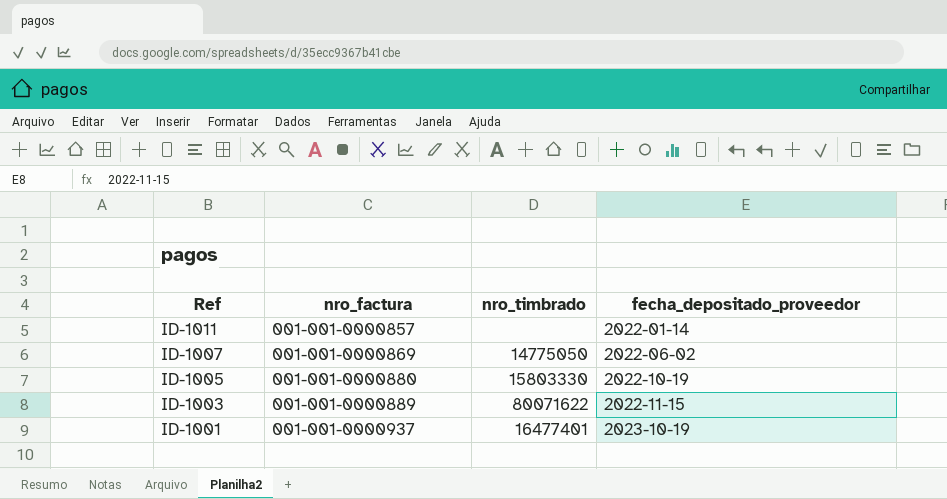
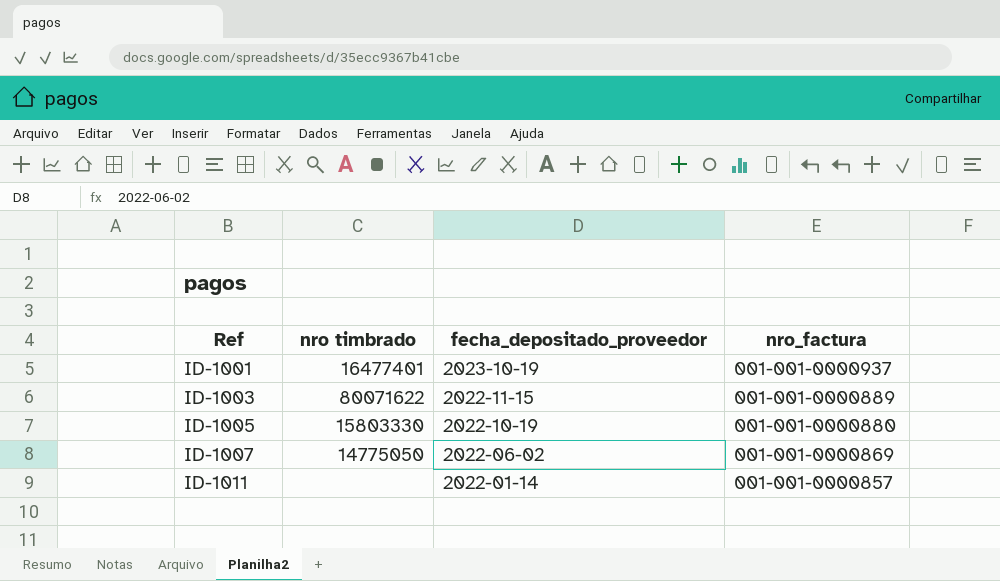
row order: Ref descending -> Ref ascending
column name: nro_timbrado -> nro timbrado
column nro_factura | position: 2 -> 4

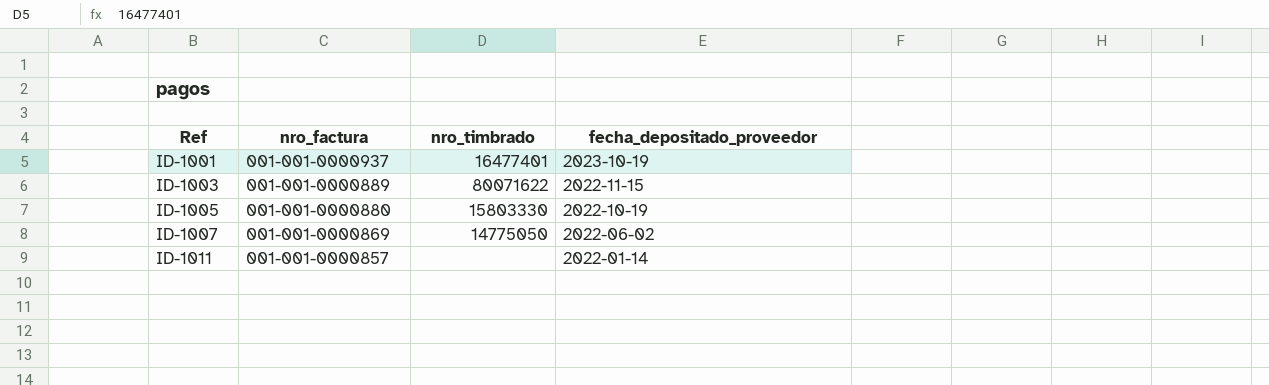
column nro_factura | position: 4 -> 2
column name: nro timbrado -> nro_timbrado

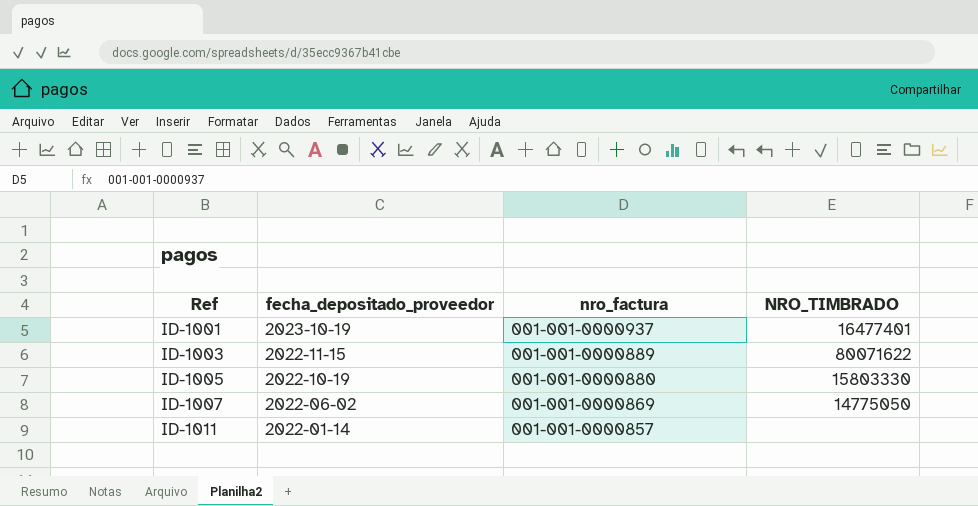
column fecha_depositado_proveedor | position: 4 -> 2
column name: nro_timbrado -> NRO_TIMBRADO

